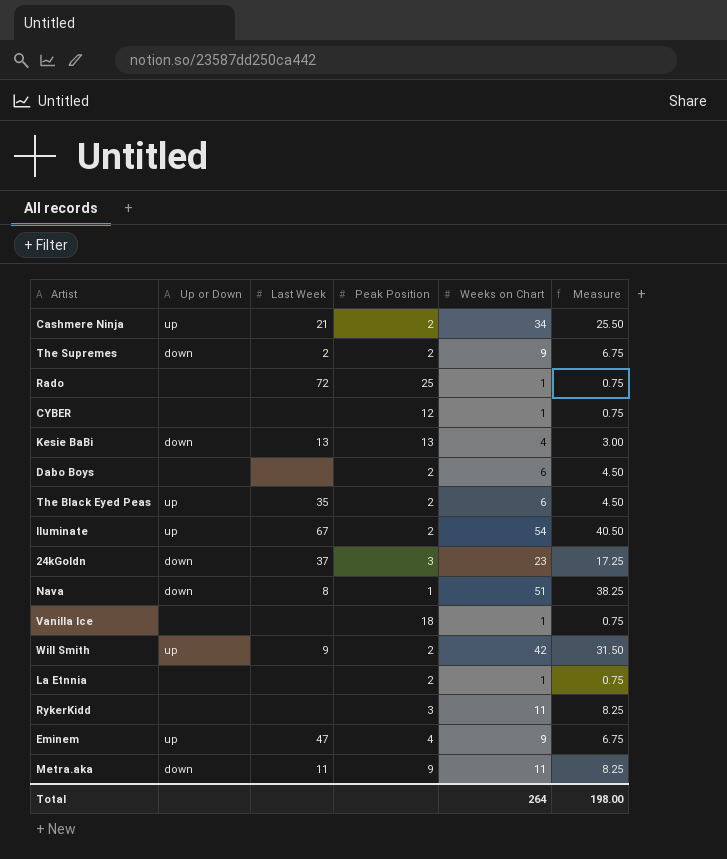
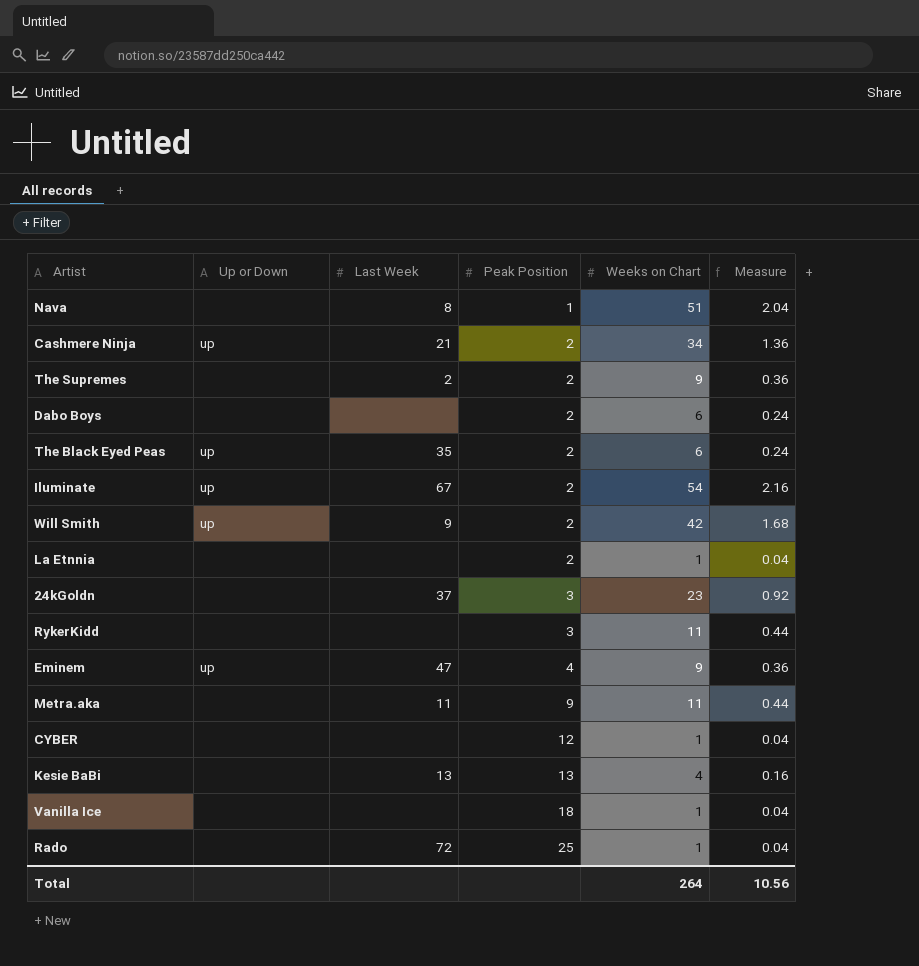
row order: none -> Peak Position ascending
column Measure | formula: [Weeks on Chart] * 0.75 -> [Weeks on Chart] * 0.04
Nava | Up or Down: down -> none
The Supremes | Up or Down: down -> none
24kGoldn | Up or Down: down -> none
Metra.aka | Up or Down: down -> none
Kesie BaBi | Up or Down: down -> none
Total | Measure: 198.00 -> 10.56

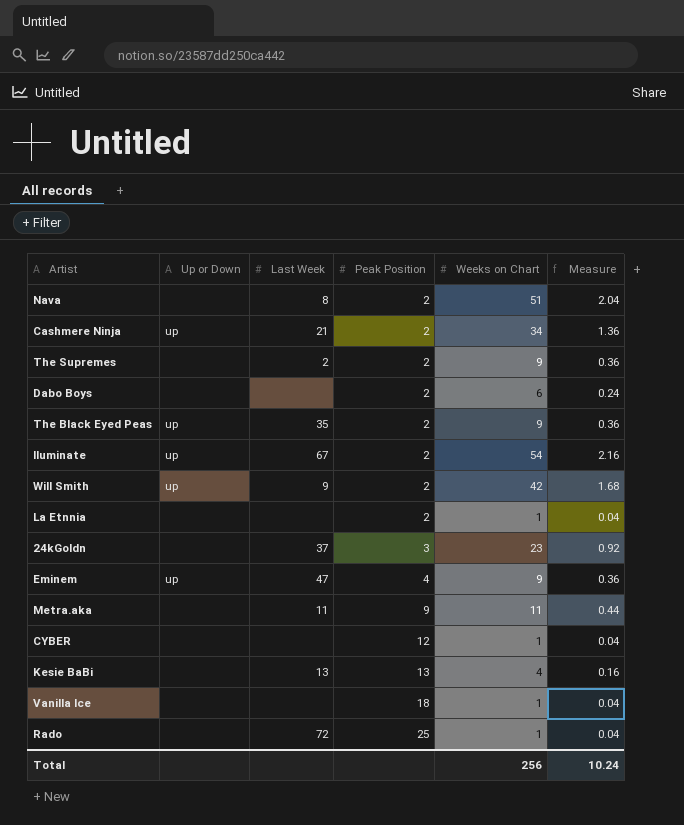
row RykerKidd: none | none | 3 | 11 | 0.44 -> none
Nava | Peak Position: 1 -> 2
The Black Eyed Peas | Weeks on Chart: 6 -> 9
The Black Eyed Peas | Measure: 0.24 -> 0.36
Total | Weeks on Chart: 264 -> 256
Total | Measure: 10.56 -> 10.24

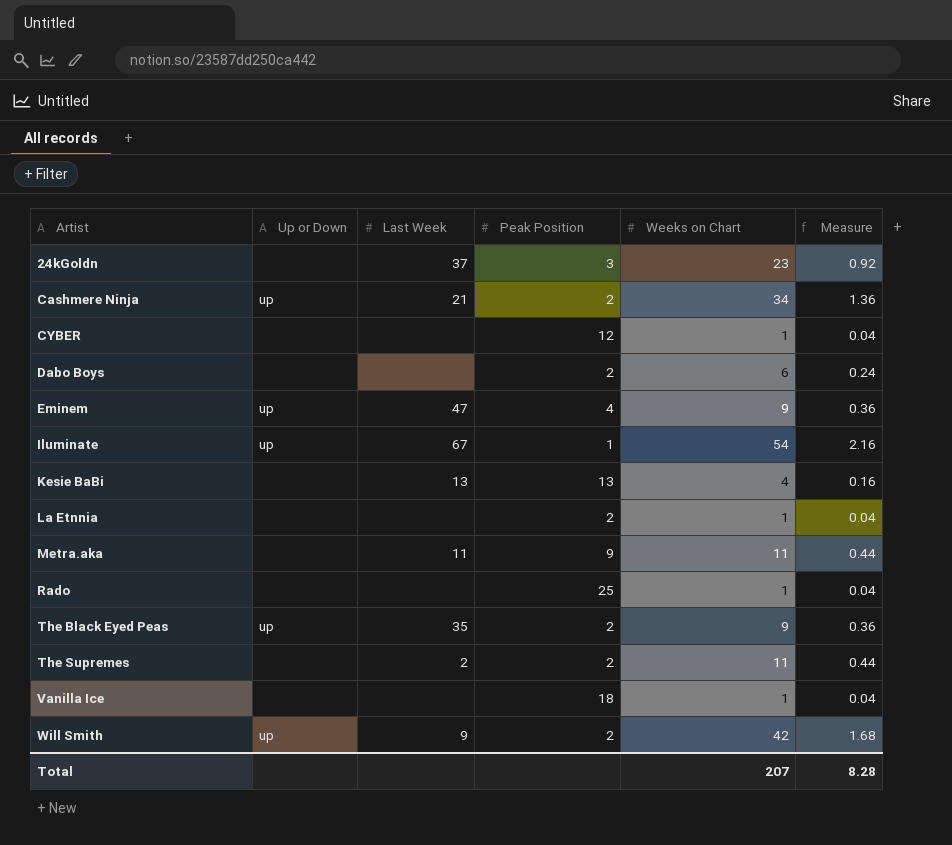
row order: Peak Position ascending -> Artist ascending
row Nava: none | 8 | 2 | 51 | 2.04 -> none
Iluminate | Peak Position: 2 -> 1
Rado | Last Week: 72 -> none
The Supremes | Weeks on Chart: 9 -> 11
The Supremes | Measure: 0.36 -> 0.44
Total | Weeks on Chart: 256 -> 207
Total | Measure: 10.24 -> 8.28

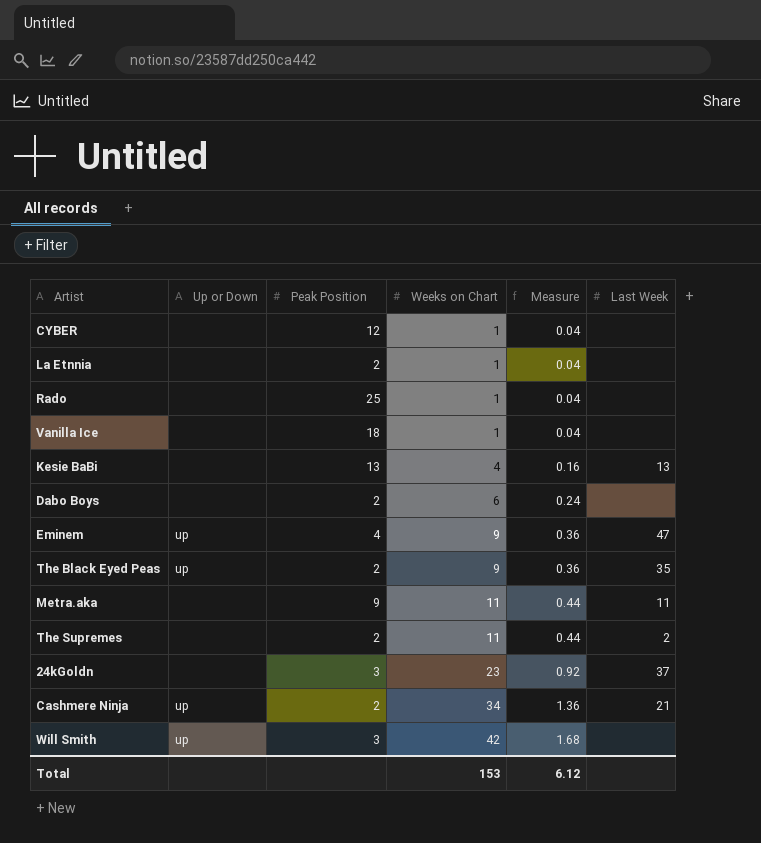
row order: Artist ascending -> Weeks on Chart ascending
column Last Week | position: 3 -> 6
row Iluminate: up | 67 | 1 | 54 | 2.16 -> none
Will Smith | Peak Position: 2 -> 3
Will Smith | Last Week: 9 -> none
Total | Weeks on Chart: 207 -> 153
Total | Measure: 8.28 -> 6.12

